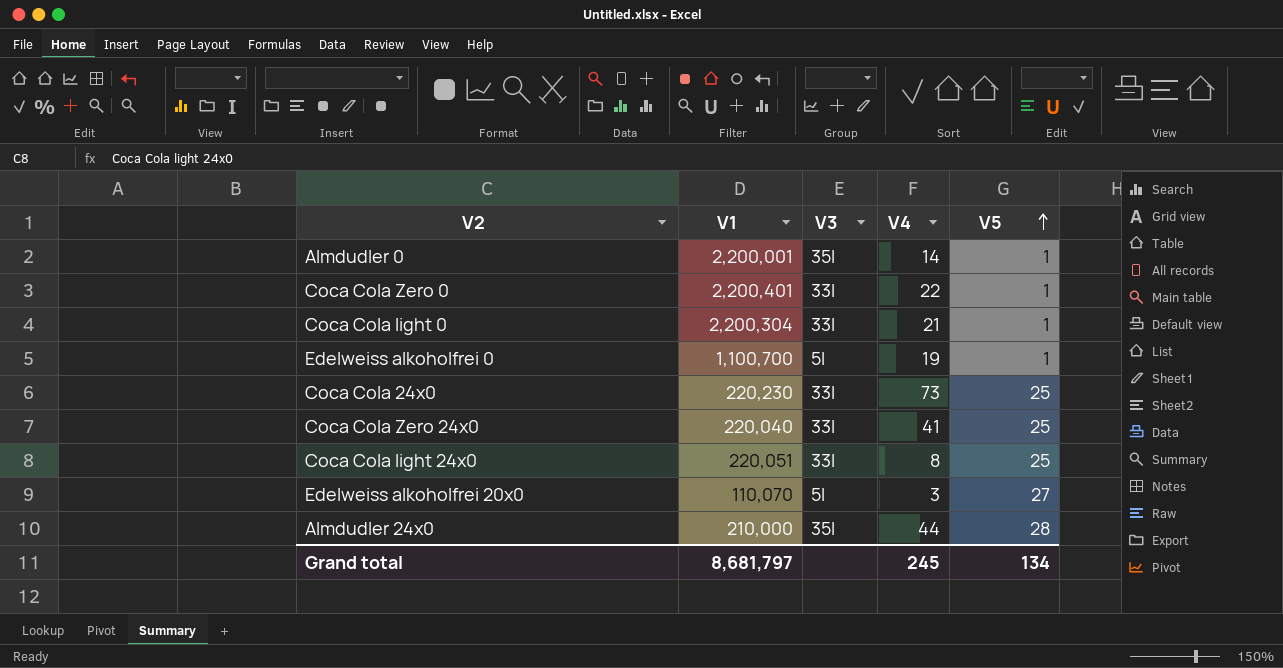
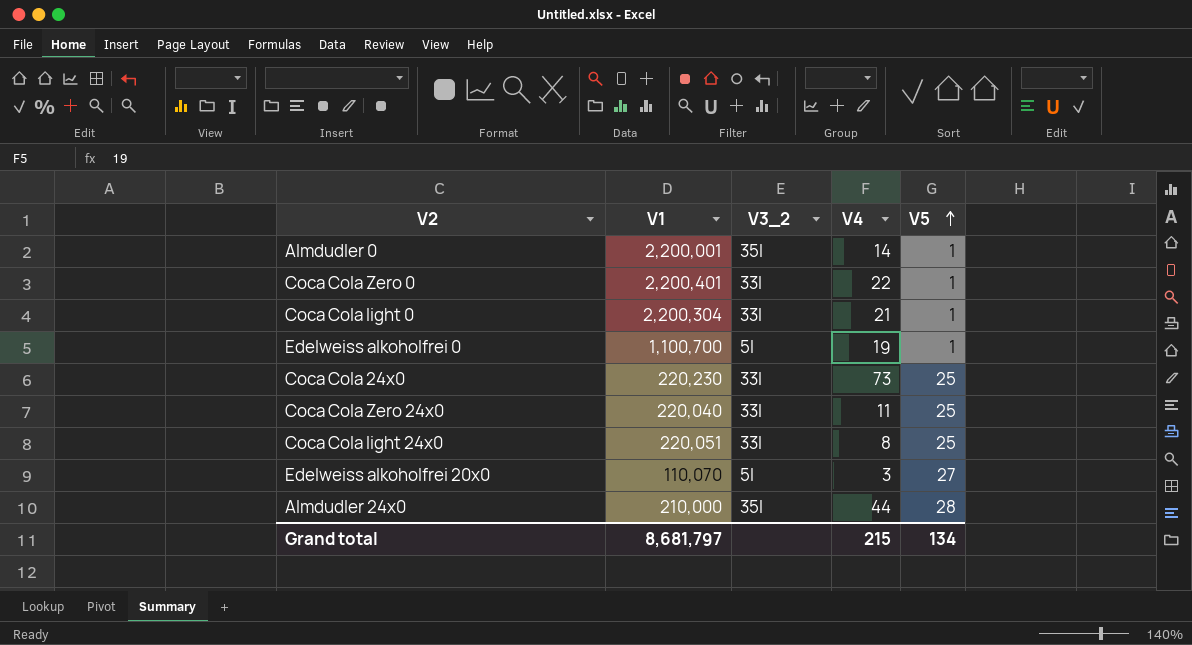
column name: V3 -> V3_2
Coca Cola Zero 24x0 | V4: 41 -> 11
Grand total | V4: 245 -> 215

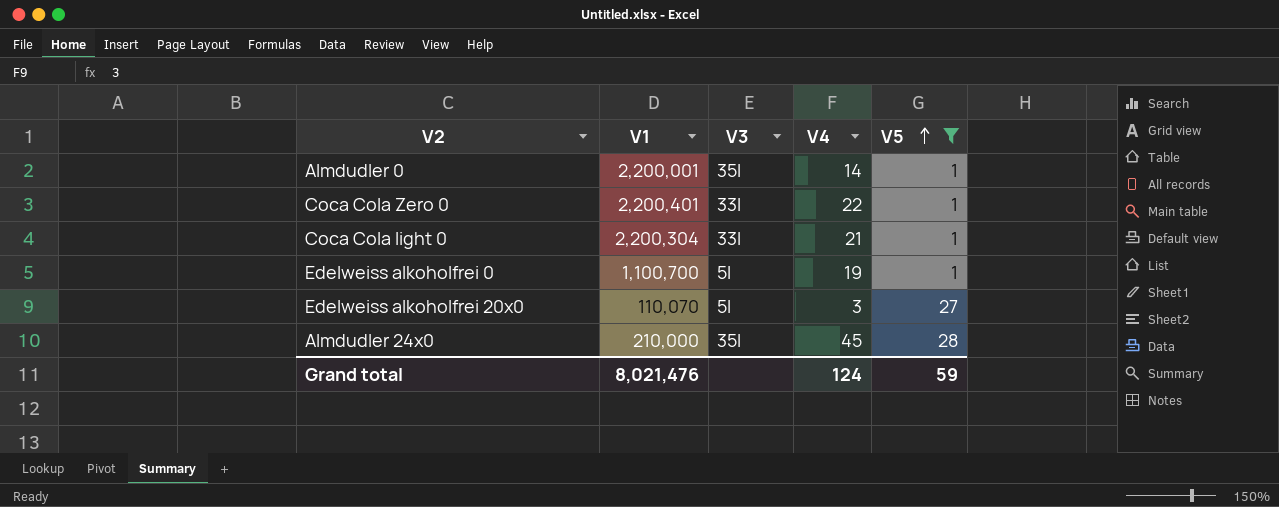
filter: none -> V5 != 25
column name: V3_2 -> V3
Almdudler 24x0 | V4: 44 -> 45
Grand total | V1: 8,681,797 -> 8,021,476
Grand total | V4: 215 -> 124
Grand total | V5: 134 -> 59

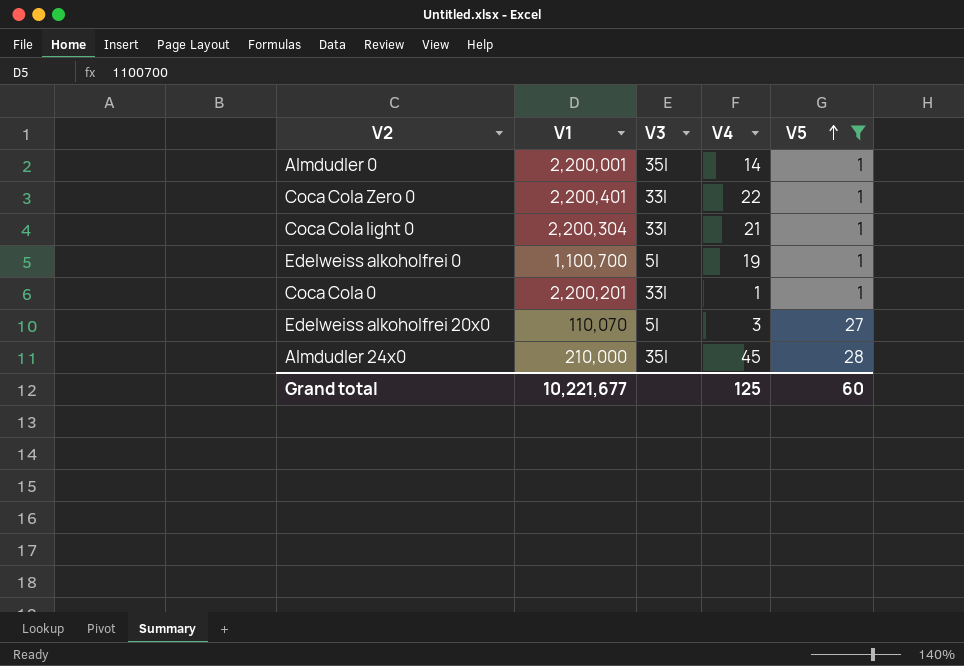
row Coca Cola 0: none -> 2,200,201 | 33l | 1 | 1
Grand total | V1: 8,021,476 -> 10,221,677
Grand total | V4: 124 -> 125
Grand total | V5: 59 -> 60

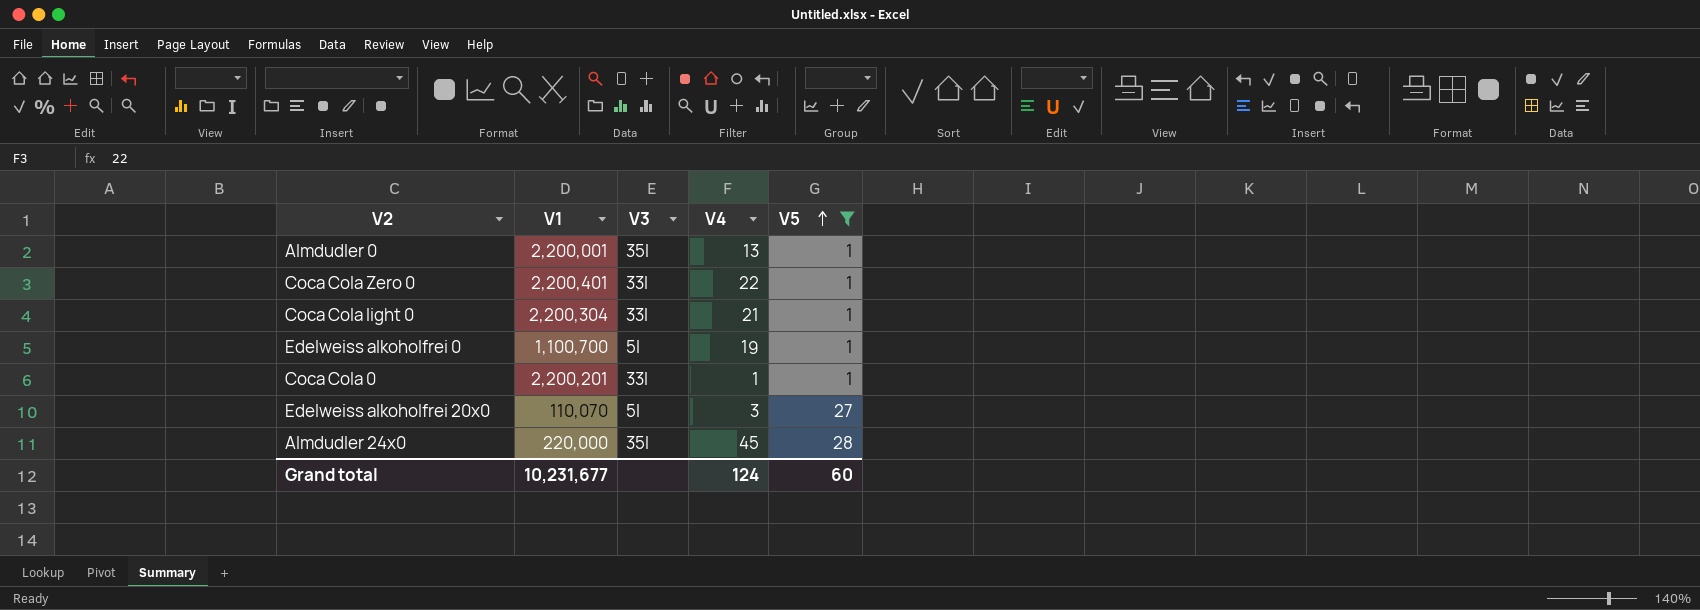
Almdudler 0 | V4: 14 -> 13
Almdudler 24x0 | V1: 210,000 -> 220,000
Grand total | V1: 10,221,677 -> 10,231,677
Grand total | V4: 125 -> 124

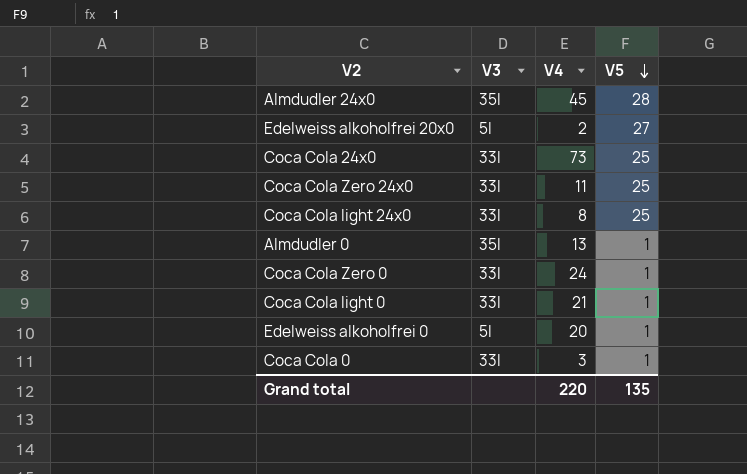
filter: V5 != 25 -> none
row order: V5 ascending -> V5 descending
column V1 | position: 2 -> none
Edelweiss alkoholfrei 20x0 | V4: 3 -> 2
Coca Cola Zero 0 | V4: 22 -> 24
Edelweiss alkoholfrei 0 | V4: 19 -> 20
Coca Cola 0 | V4: 1 -> 3
Grand total | V4: 124 -> 220
Grand total | V5: 60 -> 135

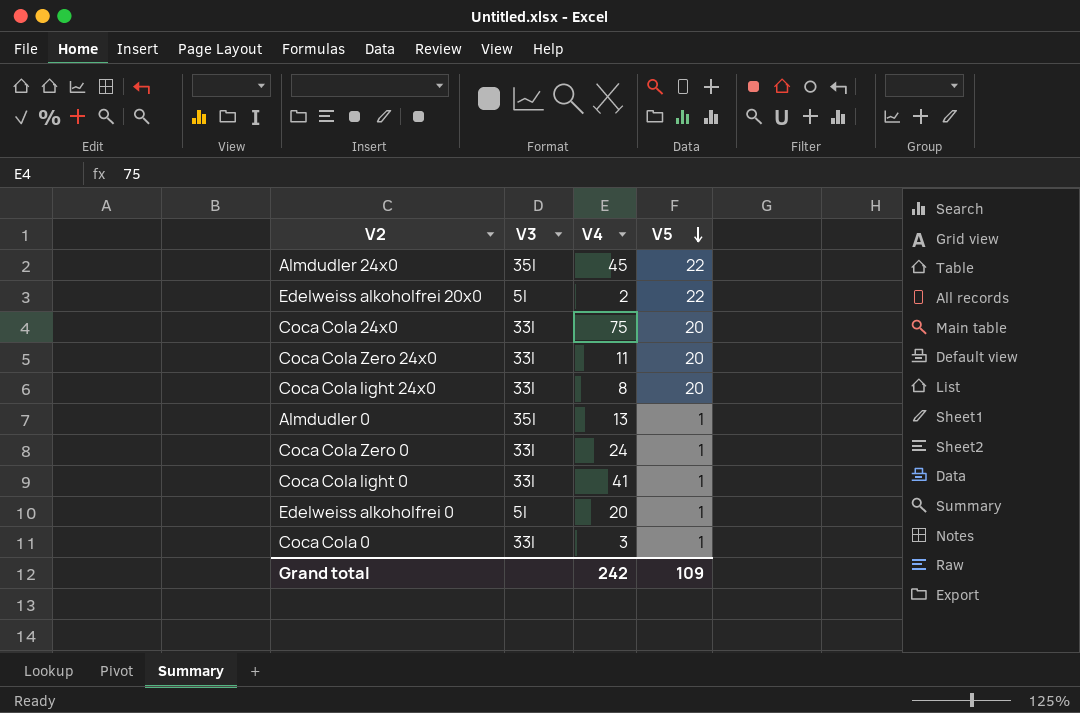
Almdudler 24x0 | V5: 28 -> 22
Edelweiss alkoholfrei 20x0 | V5: 27 -> 22
Coca Cola 24x0 | V4: 73 -> 75
Coca Cola 24x0 | V5: 25 -> 20
Coca Cola Zero 24x0 | V5: 25 -> 20
Coca Cola light 24x0 | V5: 25 -> 20
Coca Cola light 0 | V4: 21 -> 41
Grand total | V4: 220 -> 242
Grand total | V5: 135 -> 109

